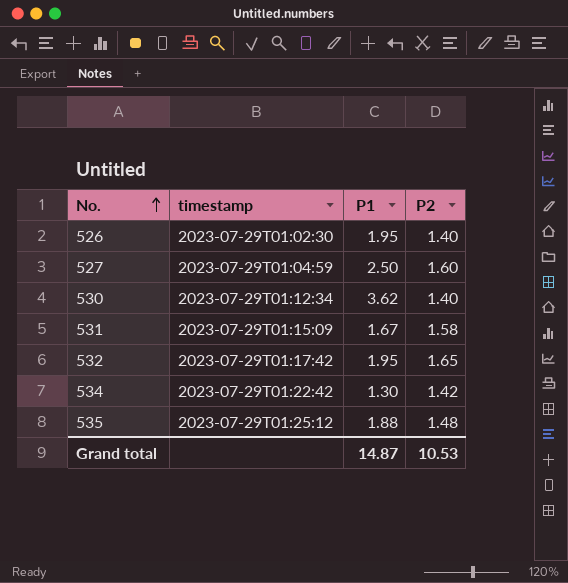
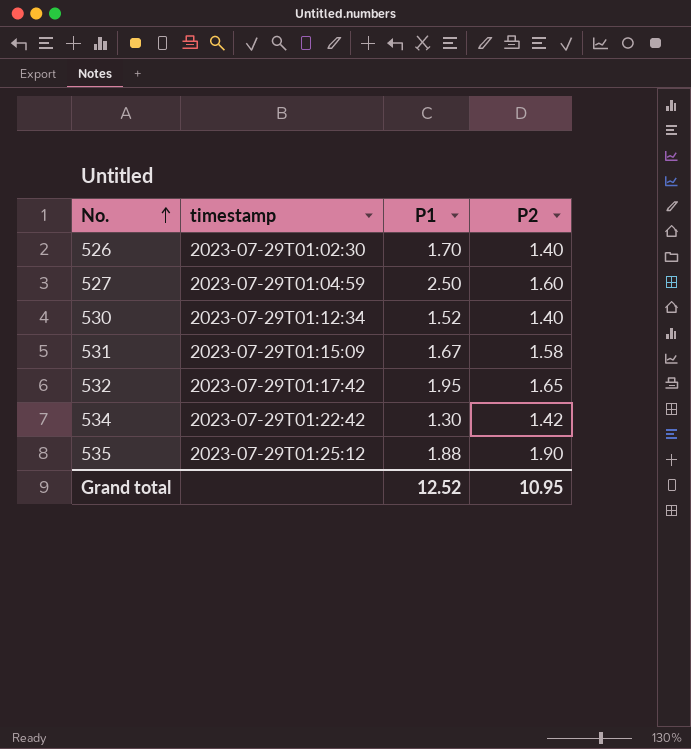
526 | P1: 1.95 -> 1.70
530 | P1: 3.62 -> 1.52
535 | P2: 1.48 -> 1.90
Grand total | P1: 14.87 -> 12.52
Grand total | P2: 10.53 -> 10.95

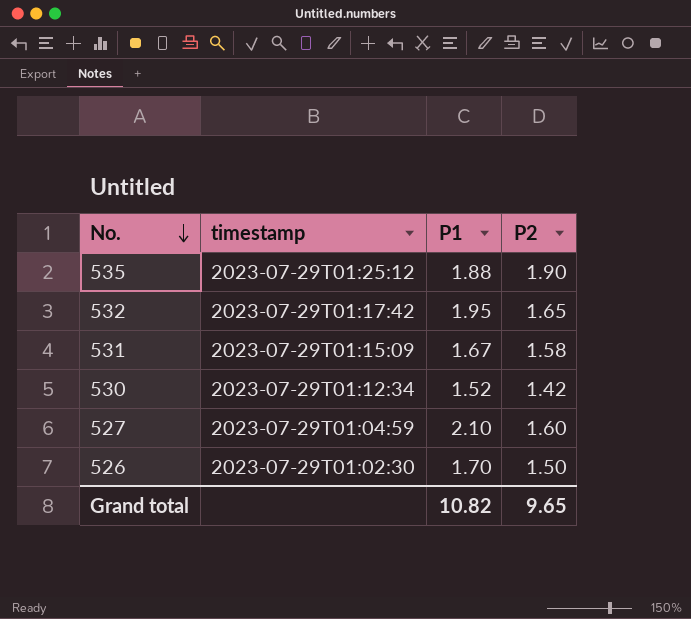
row order: No. ascending -> No. descending
row 534: 2023-07-29T01:22:42 | 1.30 | 1.42 -> none
530 | P2: 1.40 -> 1.42
527 | P1: 2.50 -> 2.10
526 | P2: 1.40 -> 1.50
Grand total | P1: 12.52 -> 10.82
Grand total | P2: 10.95 -> 9.65

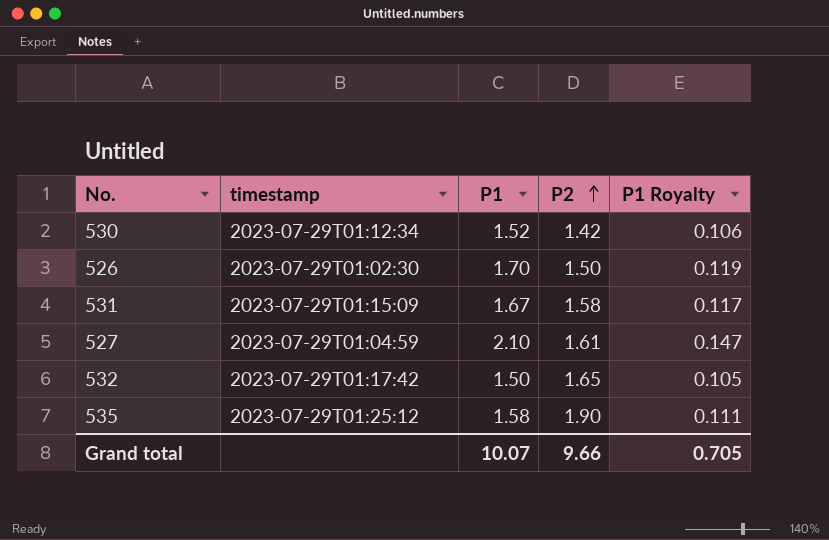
row order: No. descending -> P2 ascending
column P1 Royalty | formula: none -> [P1] * 0.07
527 | P2: 1.60 -> 1.61
532 | P1: 1.95 -> 1.50
535 | P1: 1.88 -> 1.58
Grand total | P1: 10.82 -> 10.07
Grand total | P2: 9.65 -> 9.66

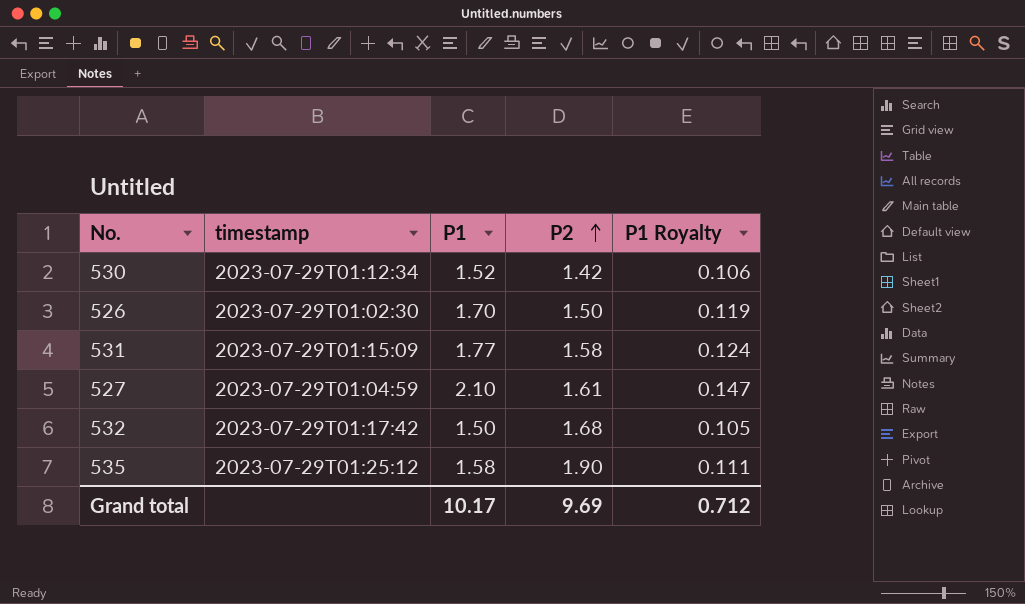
531 | P1: 1.67 -> 1.77
531 | P1 Royalty: 0.117 -> 0.124
532 | P2: 1.65 -> 1.68
Grand total | P1: 10.07 -> 10.17
Grand total | P2: 9.66 -> 9.69
Grand total | P1 Royalty: 0.705 -> 0.712

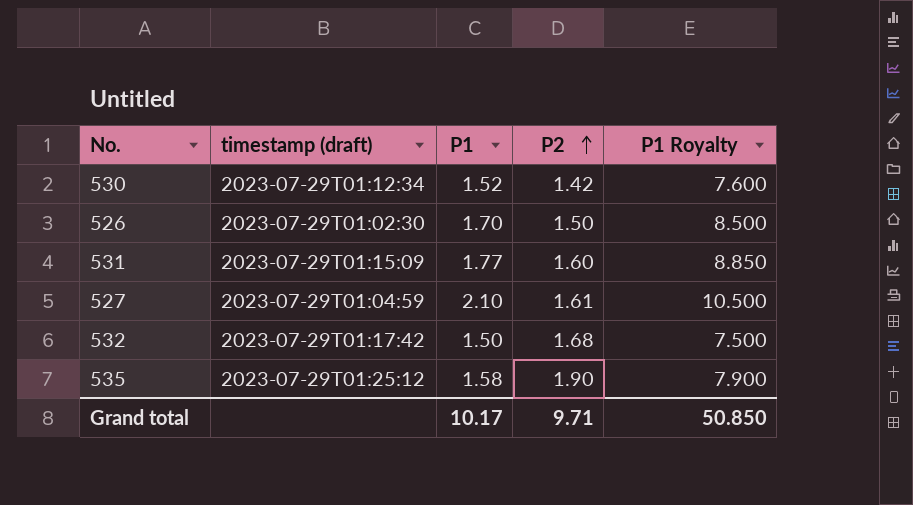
column name: timestamp -> timestamp (draft)
column P1 Royalty | formula: [P1] * 0.07 -> [P1] * 5
531 | P2: 1.58 -> 1.60
Grand total | P2: 9.69 -> 9.71
Grand total | P1 Royalty: 0.712 -> 50.850

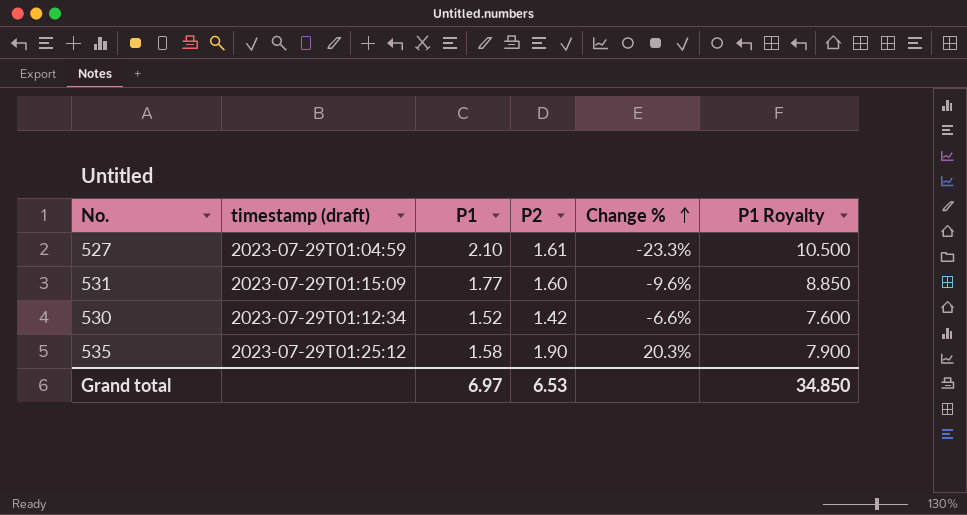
row order: P2 ascending -> Change % ascending
column Change % | formula: none -> ([P2] - [P1]) / [P1]
row 526: 2023-07-29T01:02:30 | 1.70 | 1.50 | 8.500 -> none
row 532: 2023-07-29T01:17:42 | 1.50 | 1.68 | 7.500 -> none
Grand total | P1: 10.17 -> 6.97
Grand total | P2: 9.71 -> 6.53
Grand total | P1 Royalty: 50.850 -> 34.850

